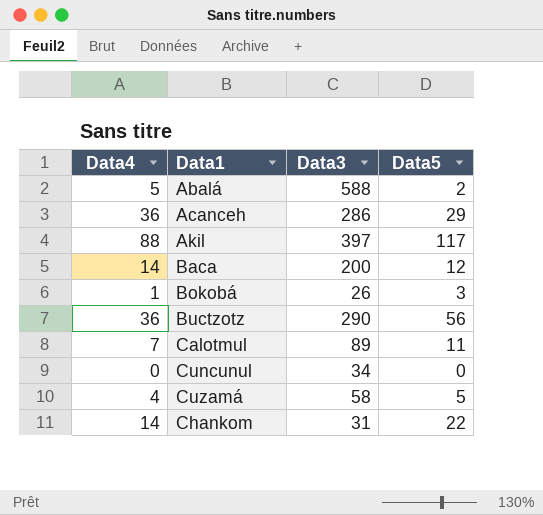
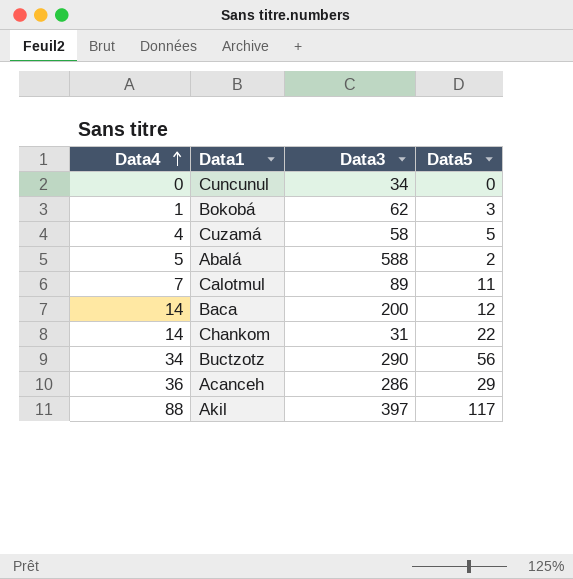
row order: none -> Data4 ascending
Bokobá | Data3: 26 -> 62
Buctzotz | Data4: 36 -> 34

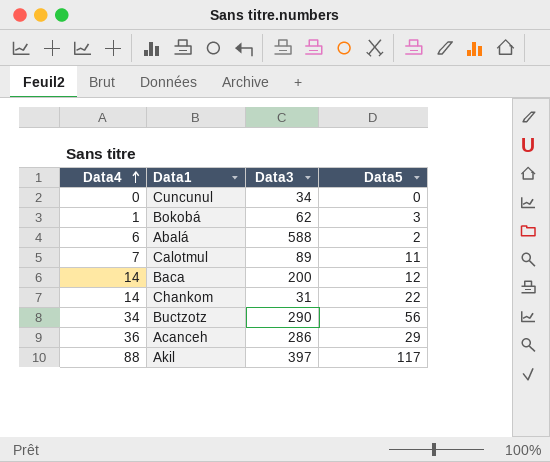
row Cuzamá: 4 | 58 | 5 -> none
Abalá | Data4: 5 -> 6

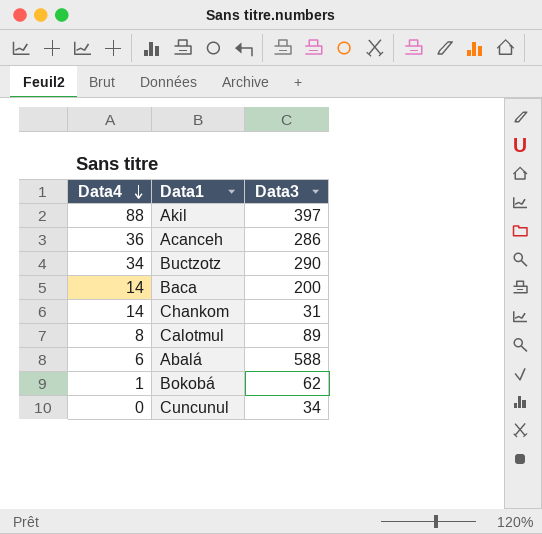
row order: Data4 ascending -> Data4 descending
column Data5 | position: 4 -> none
Calotmul | Data4: 7 -> 8

